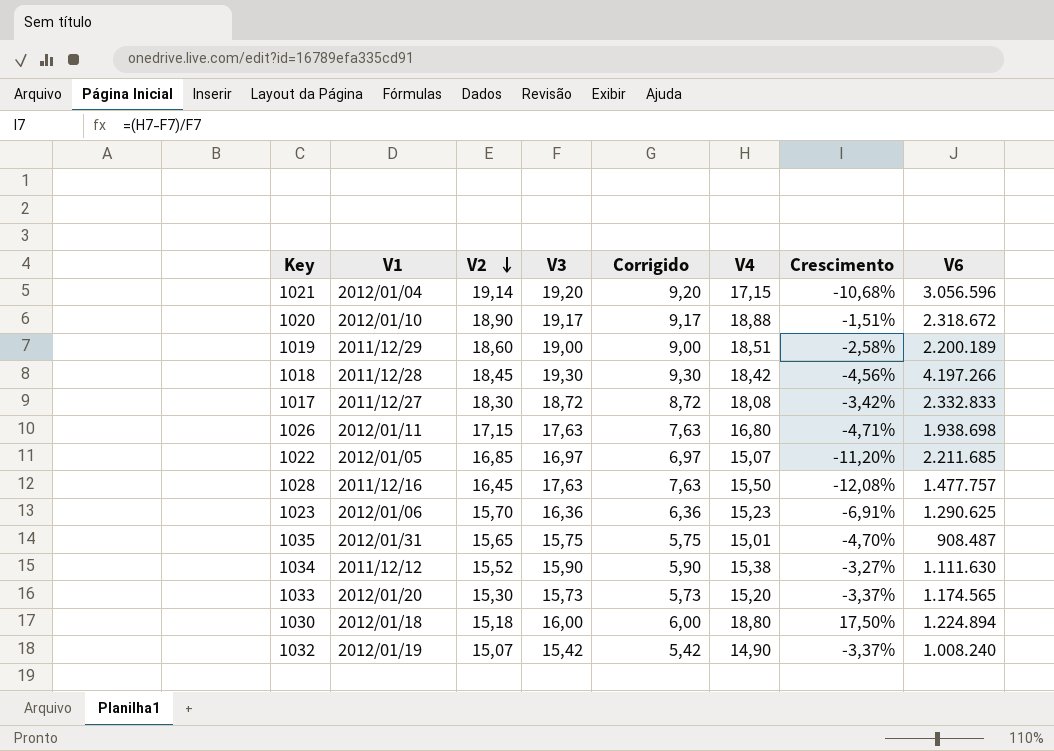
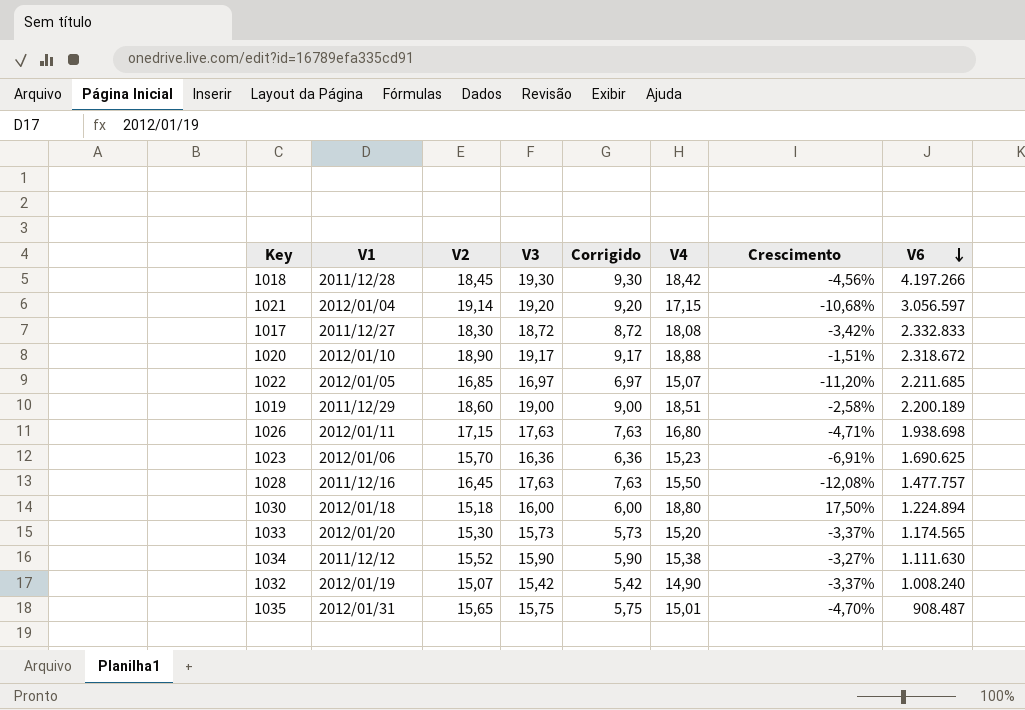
row order: V2 descending -> V6 descending
1021 | V6: 3.056.596 -> 3.056.597
1023 | V6: 1.290.625 -> 1.690.625

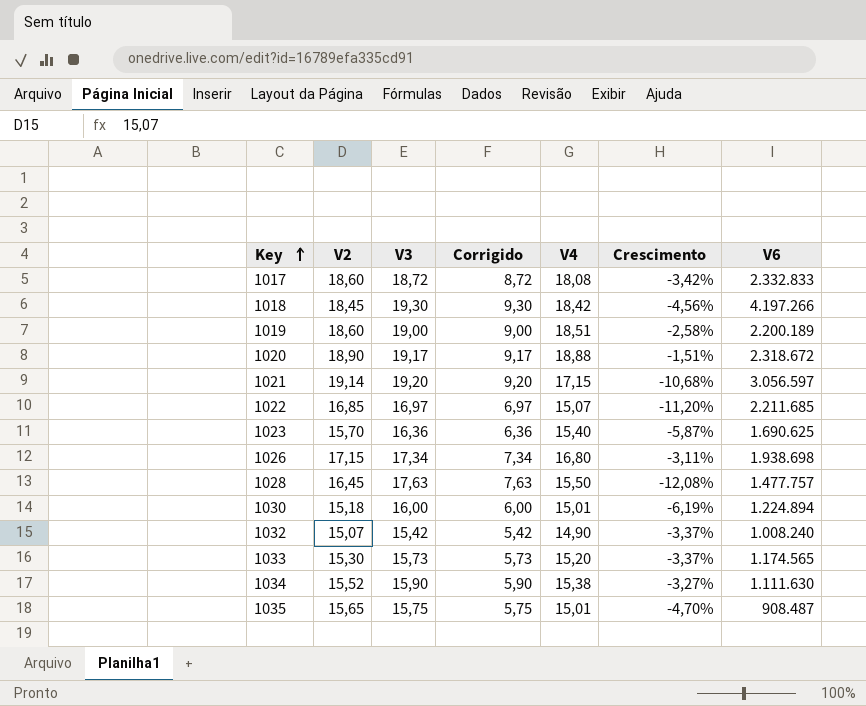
row order: V6 descending -> Key ascending
column V1 | position: 2 -> none
1017 | V2: 18,30 -> 18,60
1023 | V4: 15,23 -> 15,40
1023 | Crescimento: -6,91% -> -5,87%
1026 | V3: 17,63 -> 17,34
1026 | Corrigido: 7,63 -> 7,34
1026 | Crescimento: -4,71% -> -3,11%
1030 | V4: 18,80 -> 15,01
1030 | Crescimento: 17,50% -> -6,19%

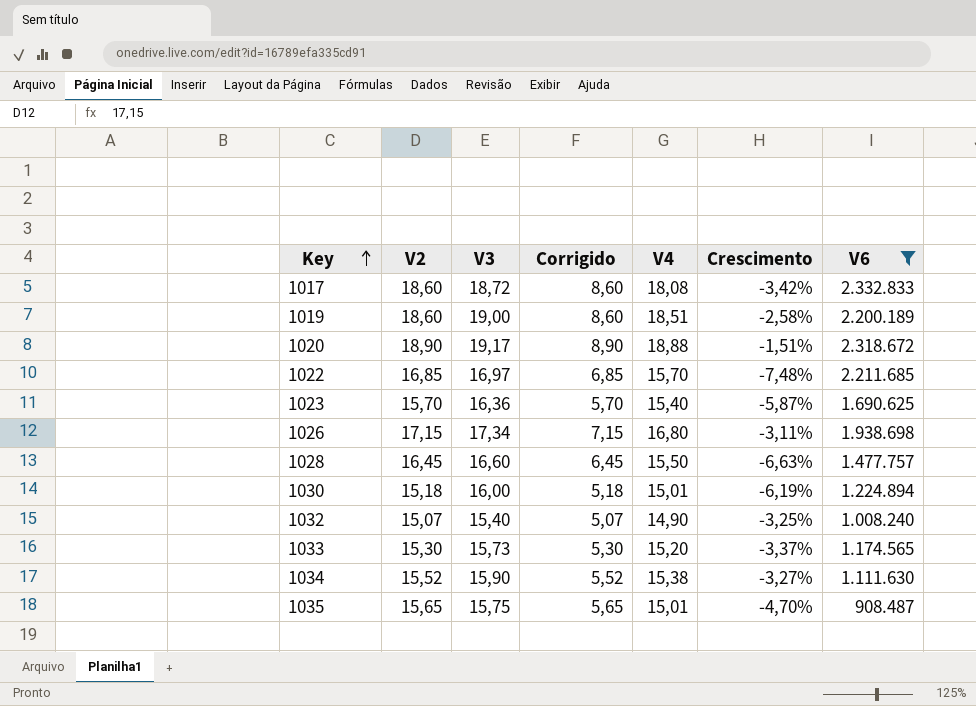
filter: none -> V6 <= 2.332.833
column Corrigido | formula: [V3] - 10 -> [V2] - 10
1022 | V4: 15,07 -> 15,70
1022 | Crescimento: -11,20% -> -7,48%
1028 | V3: 17,63 -> 16,60
1028 | Crescimento: -12,08% -> -6,63%
1032 | V3: 15,42 -> 15,40
1032 | Crescimento: -3,37% -> -3,25%

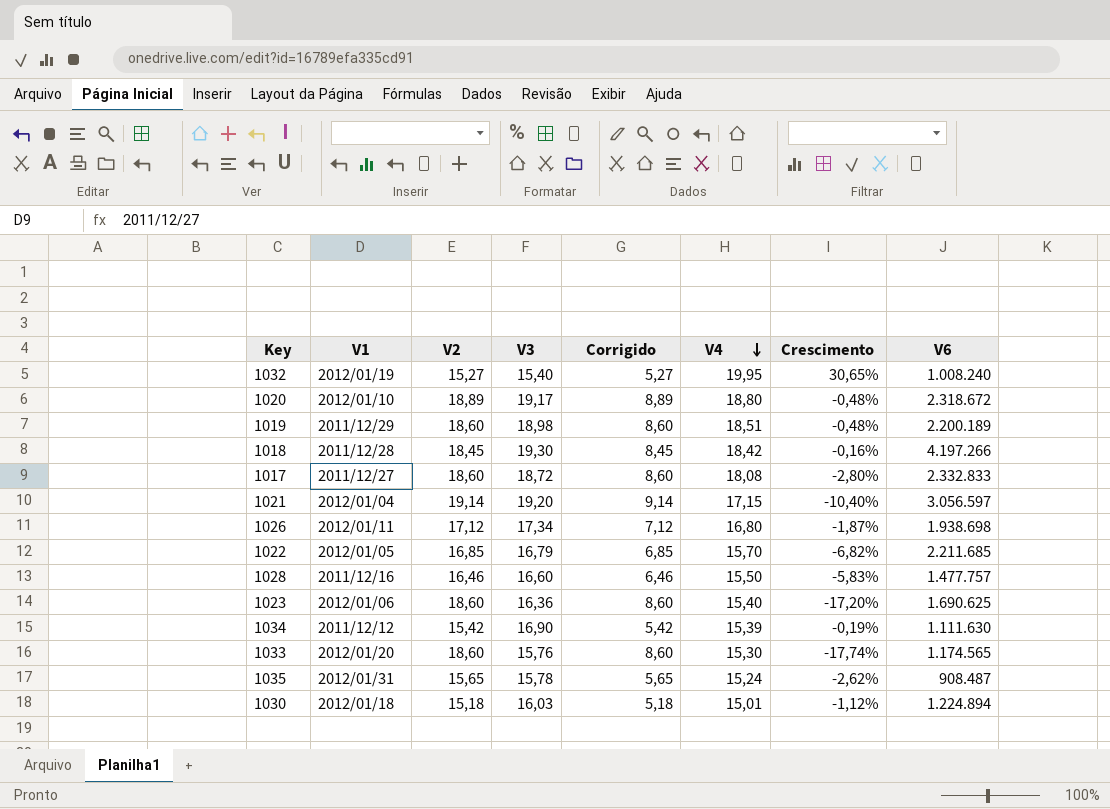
filter: V6 <= 2.332.833 -> none
row order: Key ascending -> V4 descending
column V1 | position: none -> 2
column Crescimento | formula: ([V4] - [V3]) / [V3] -> ([V4] - [V2]) / [V2]
1032 | V2: 15,07 -> 15,27
1032 | Corrigido: 5,07 -> 5,27
1032 | V4: 14,90 -> 19,95
1020 | V2: 18,90 -> 18,89
1020 | Corrigido: 8,90 -> 8,89
1020 | V4: 18,88 -> 18,80
1019 | V3: 19,00 -> 18,98
1026 | V2: 17,15 -> 17,12
1026 | Corrigido: 7,15 -> 7,12
1022 | V3: 16,97 -> 16,79
1028 | V2: 16,45 -> 16,46
1028 | Corrigido: 6,45 -> 6,46
1023 | V2: 15,70 -> 18,60
1023 | Corrigido: 5,70 -> 8,60
1034 | V2: 15,52 -> 15,42
1034 | V3: 15,90 -> 16,90
1034 | Corrigido: 5,52 -> 5,42
1034 | V4: 15,38 -> 15,39
1033 | V2: 15,30 -> 18,60
1033 | V3: 15,73 -> 15,76
1033 | Corrigido: 5,30 -> 8,60
1033 | V4: 15,20 -> 15,30
1035 | V3: 15,75 -> 15,78
1035 | V4: 15,01 -> 15,24
1030 | V3: 16,00 -> 16,03

